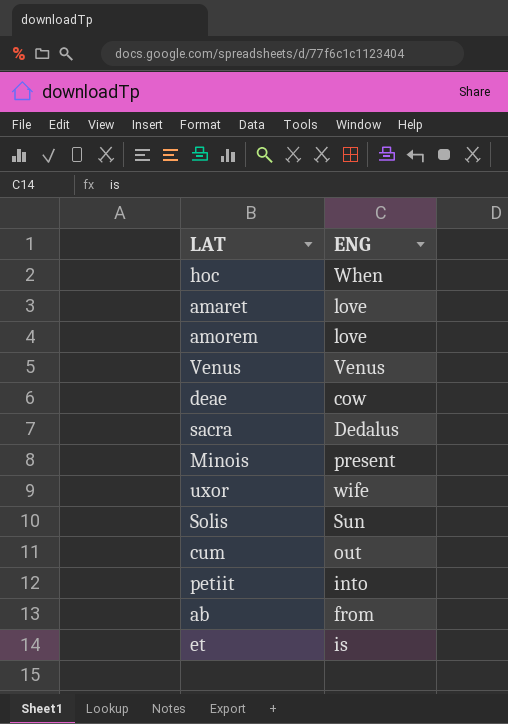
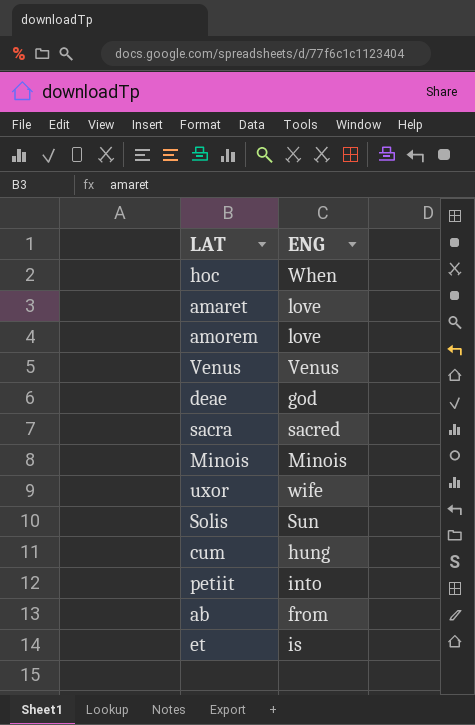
deae | ENG: cow -> god
sacra | ENG: Dedalus -> sacred
Minois | ENG: present -> Minois
cum | ENG: out -> hung

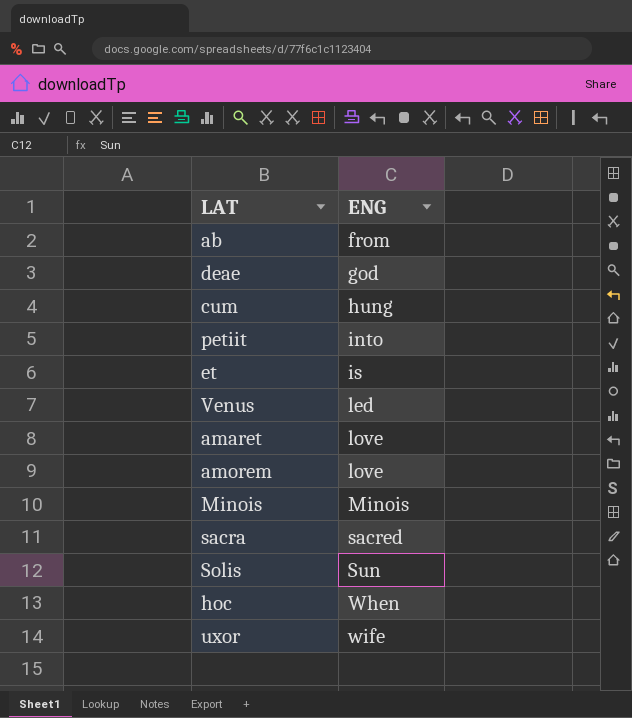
row order: none -> ENG ascending
Venus | ENG: Venus -> led

